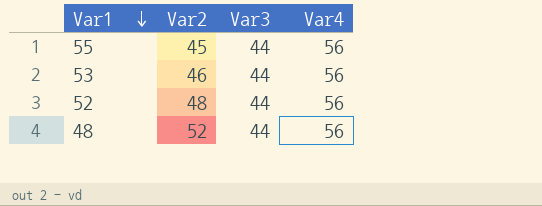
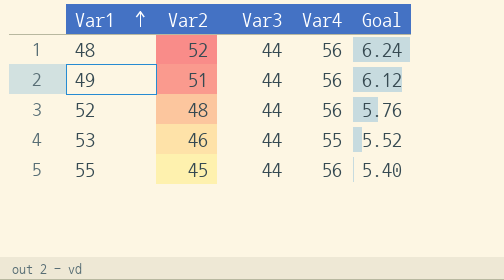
row order: Var1 descending -> Var1 ascending
column Goal | formula: none -> [Var2] * 0.12
row 49: none -> 51 | 44 | 56 | 6.12
53 | Var4: 56 -> 55

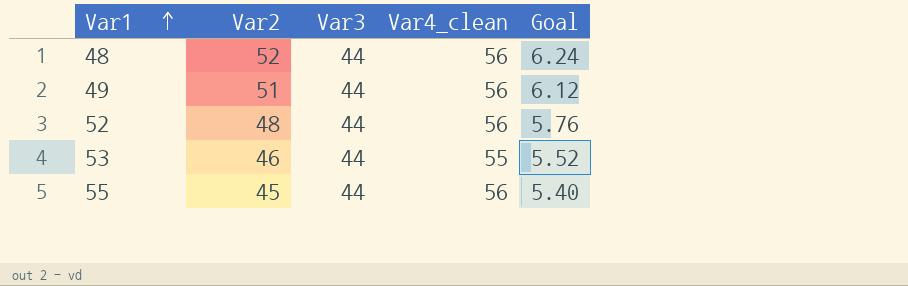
column name: Var4 -> Var4_clean

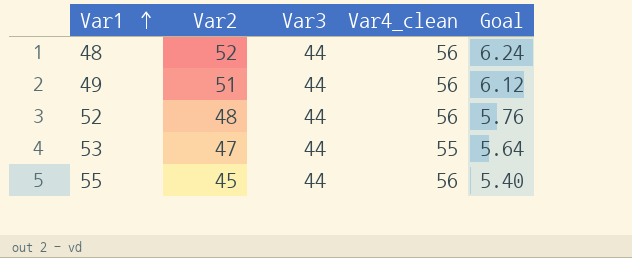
53 | Var2: 46 -> 47
53 | Goal: 5.52 -> 5.64

